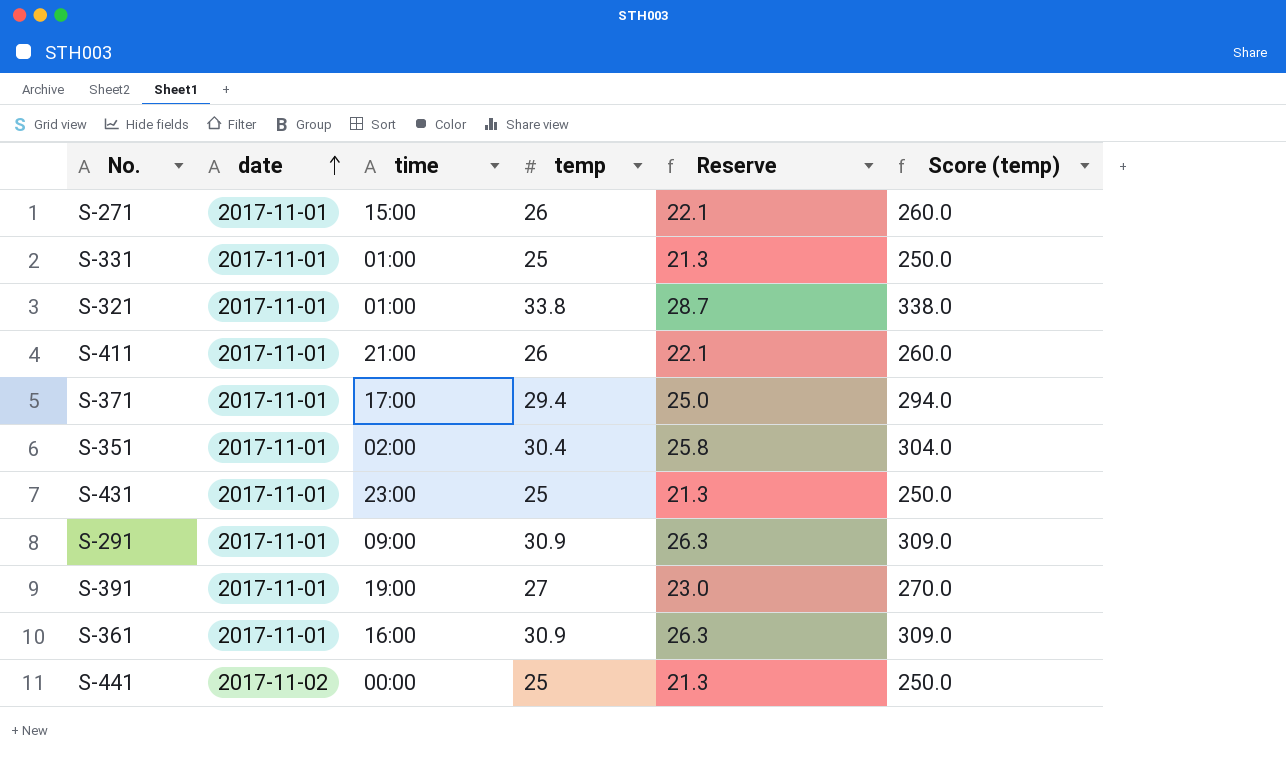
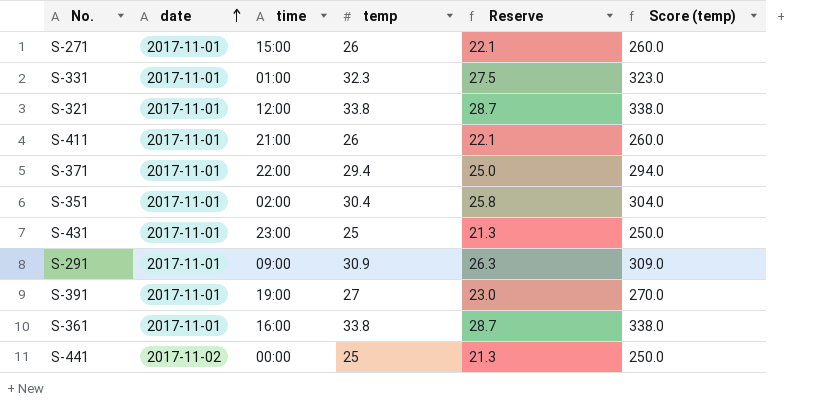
S-331 | temp: 25 -> 32.3
S-331 | Reserve: 21.3 -> 27.5
S-331 | Score (temp): 250.0 -> 323.0
S-321 | time: 01:00 -> 12:00
S-371 | time: 17:00 -> 22:00
S-361 | temp: 30.9 -> 33.8
S-361 | Reserve: 26.3 -> 28.7
S-361 | Score (temp): 309.0 -> 338.0

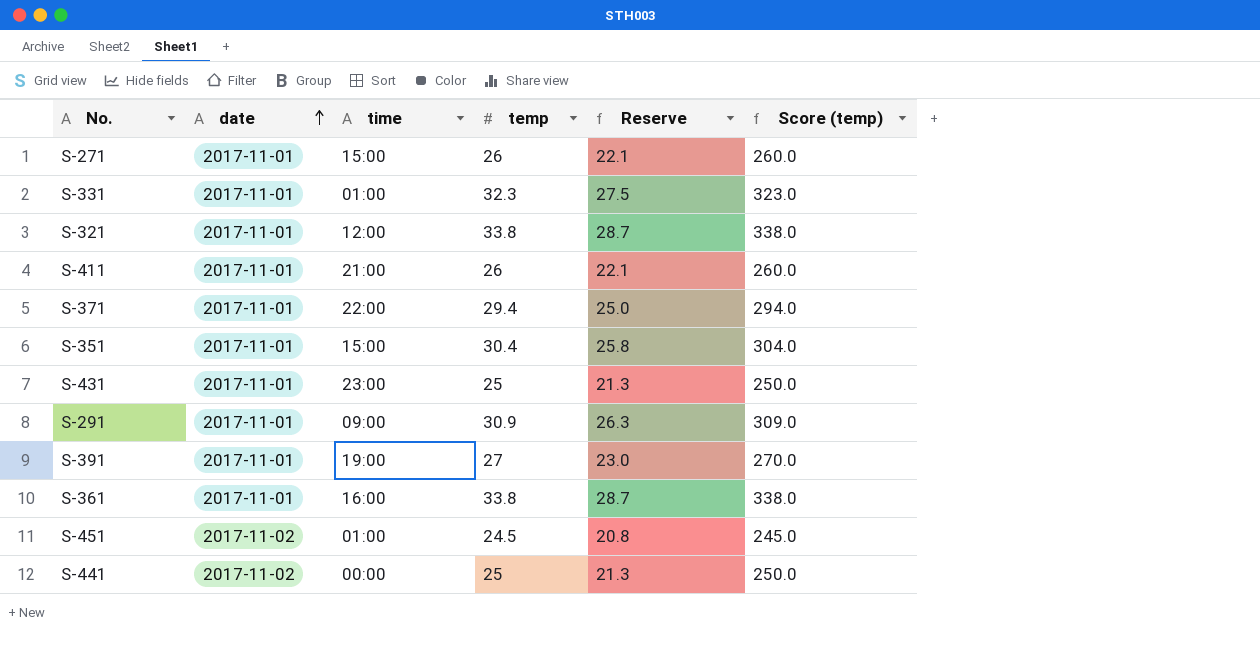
S-351 | time: 02:00 -> 15:00
row S-451: none -> 2017-11-02 | 01:00 | 24.5 | 20.8 | 245.0

